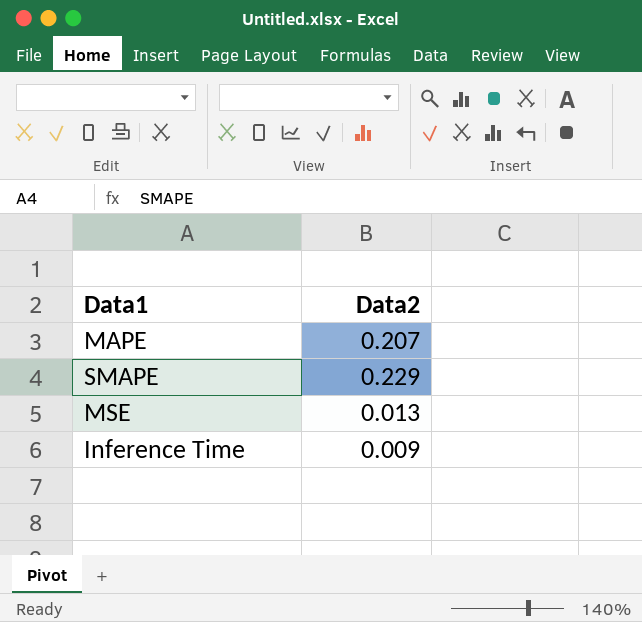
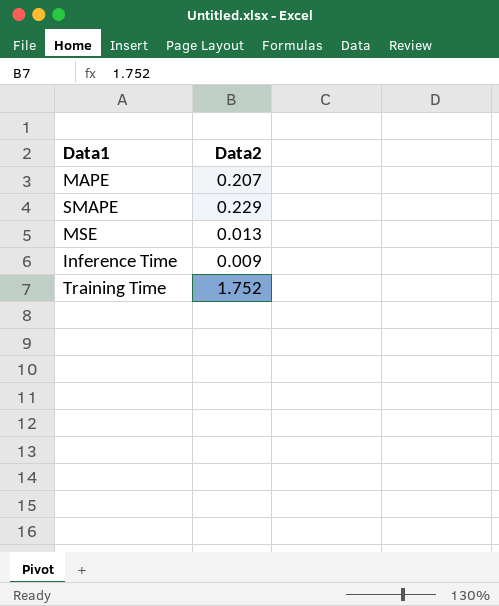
row Training Time: none -> 1.752

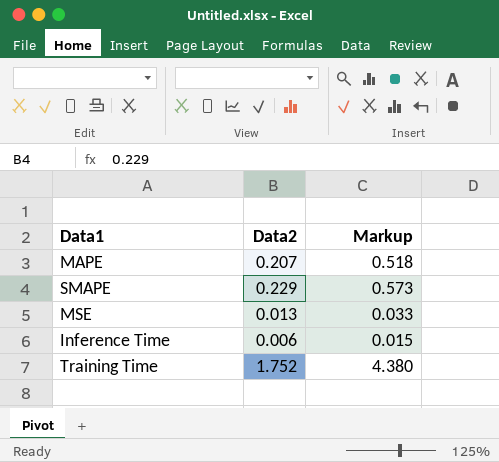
column Markup | formula: none -> [Data2] * 2.5
Inference Time | Data2: 0.009 -> 0.006

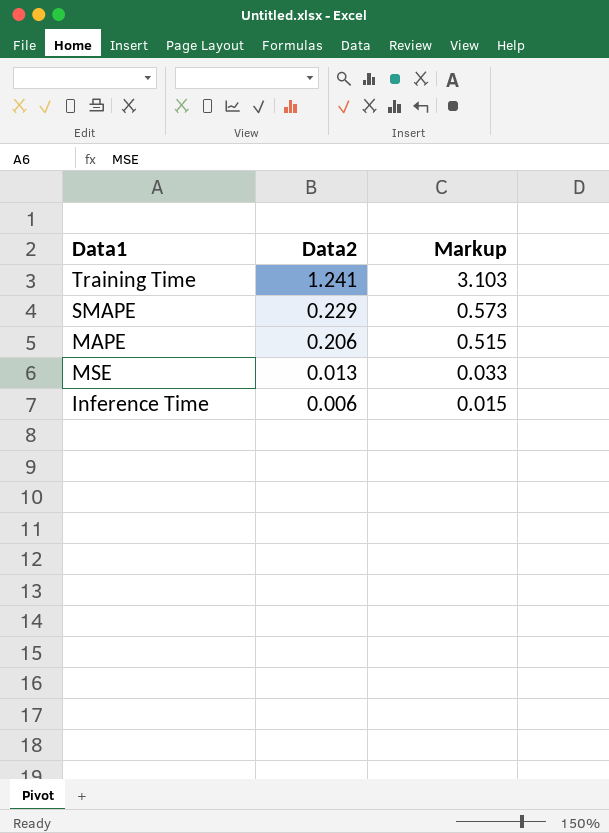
row order: none -> Data2 descending
Training Time | Data2: 1.752 -> 1.241
Training Time | Markup: 4.380 -> 3.103
MAPE | Data2: 0.207 -> 0.206
MAPE | Markup: 0.518 -> 0.515

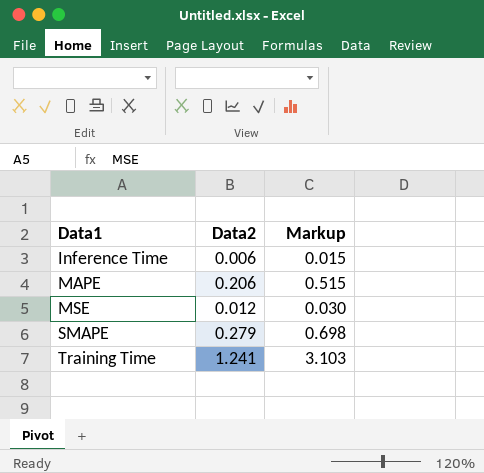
row order: Data2 descending -> Data1 ascending
MSE | Data2: 0.013 -> 0.012
MSE | Markup: 0.033 -> 0.030
SMAPE | Data2: 0.229 -> 0.279
SMAPE | Markup: 0.573 -> 0.698

